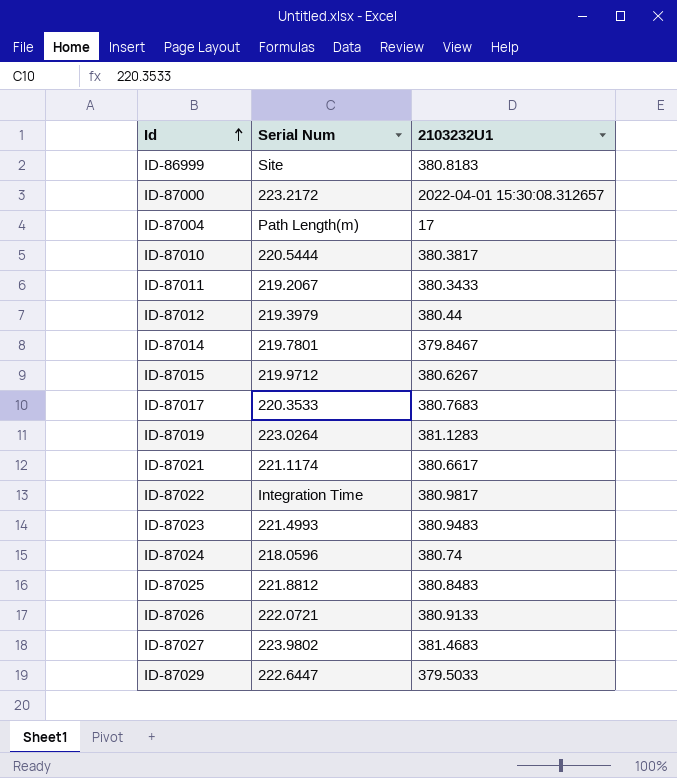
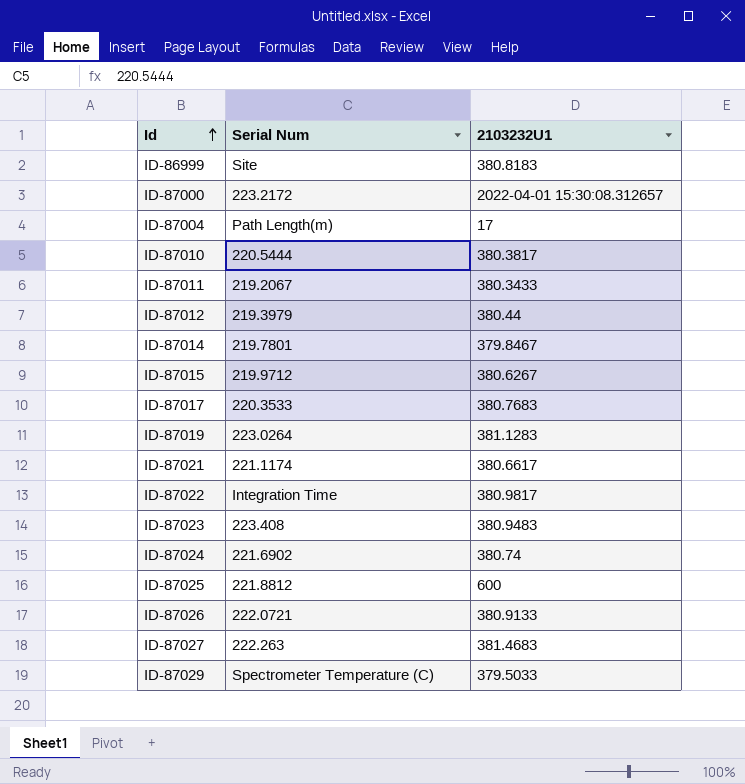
ID-87023 | Serial Num: 221.4993 -> 223.408
ID-87024 | Serial Num: 218.0596 -> 221.6902
ID-87025 | 2103232U1: 380.8483 -> 600
ID-87027 | Serial Num: 223.9802 -> 222.263
ID-87029 | Serial Num: 222.6447 -> Spectrometer Temperature (C)

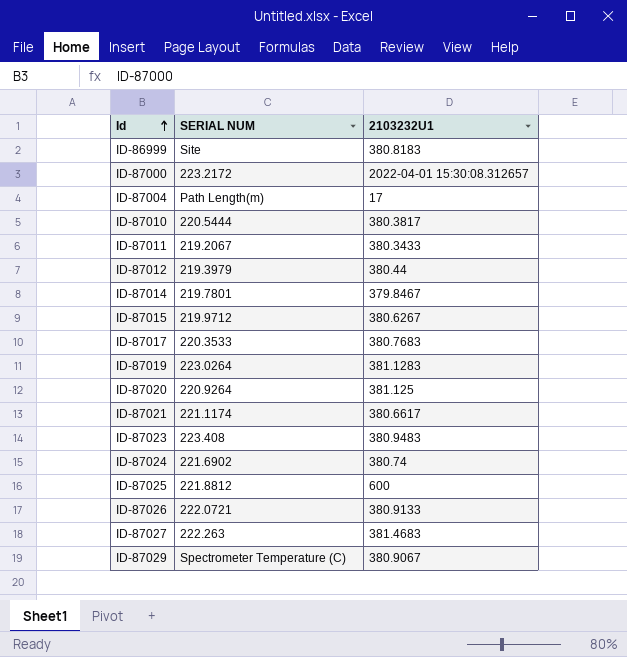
column name: Serial Num -> SERIAL NUM
row ID-87022: Integration Time | 380.9817 -> none
row ID-87020: none -> 220.9264 | 381.125
ID-87029 | 2103232U1: 379.5033 -> 380.9067

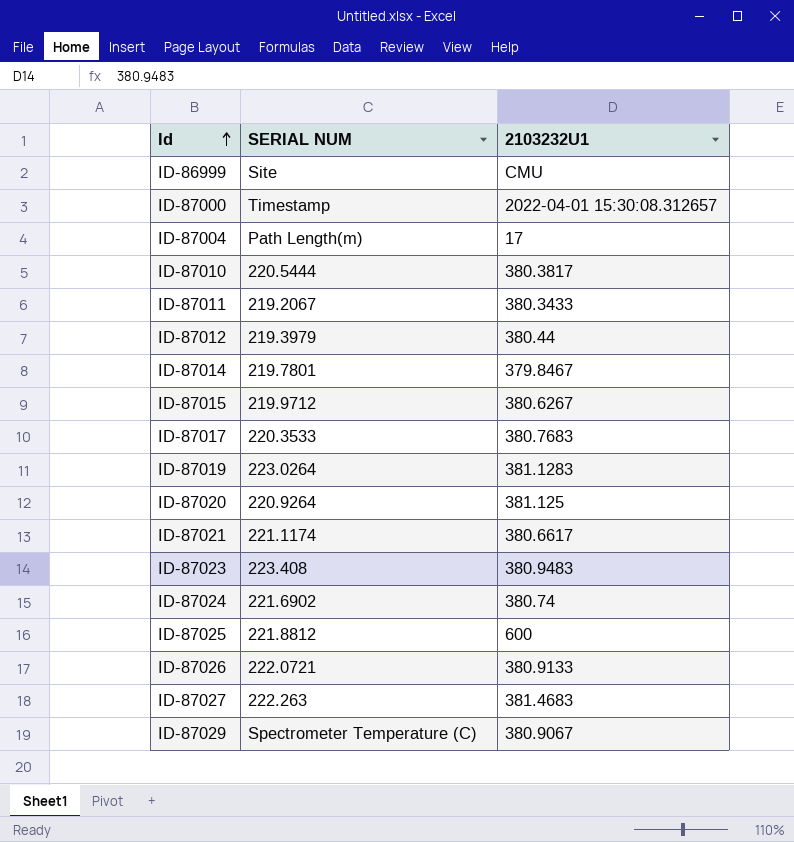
ID-86999 | 2103232U1: 380.8183 -> CMU
ID-87000 | SERIAL NUM: 223.2172 -> Timestamp

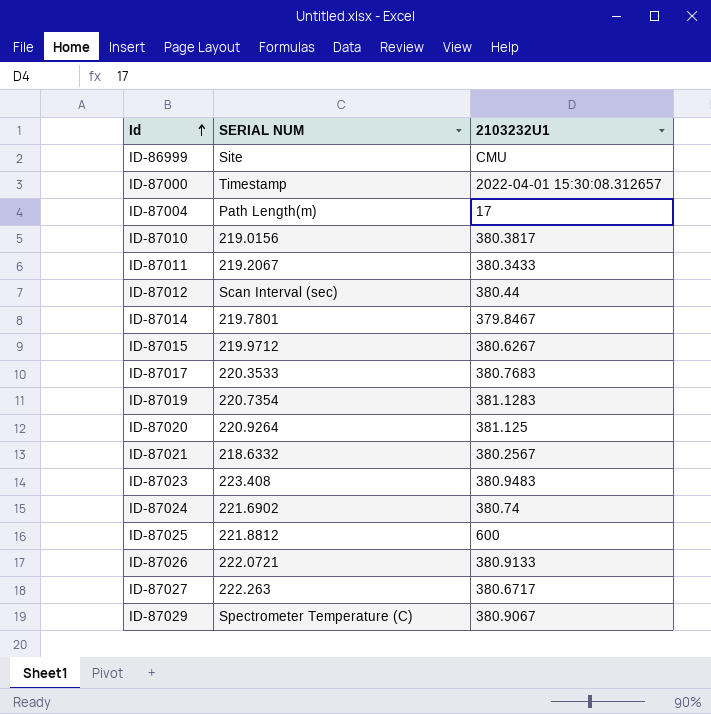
ID-87010 | SERIAL NUM: 220.5444 -> 219.0156
ID-87012 | SERIAL NUM: 219.3979 -> Scan Interval (sec)
ID-87019 | SERIAL NUM: 223.0264 -> 220.7354
ID-87021 | SERIAL NUM: 221.1174 -> 218.6332
ID-87021 | 2103232U1: 380.6617 -> 380.2567
ID-87027 | 2103232U1: 381.4683 -> 380.6717

